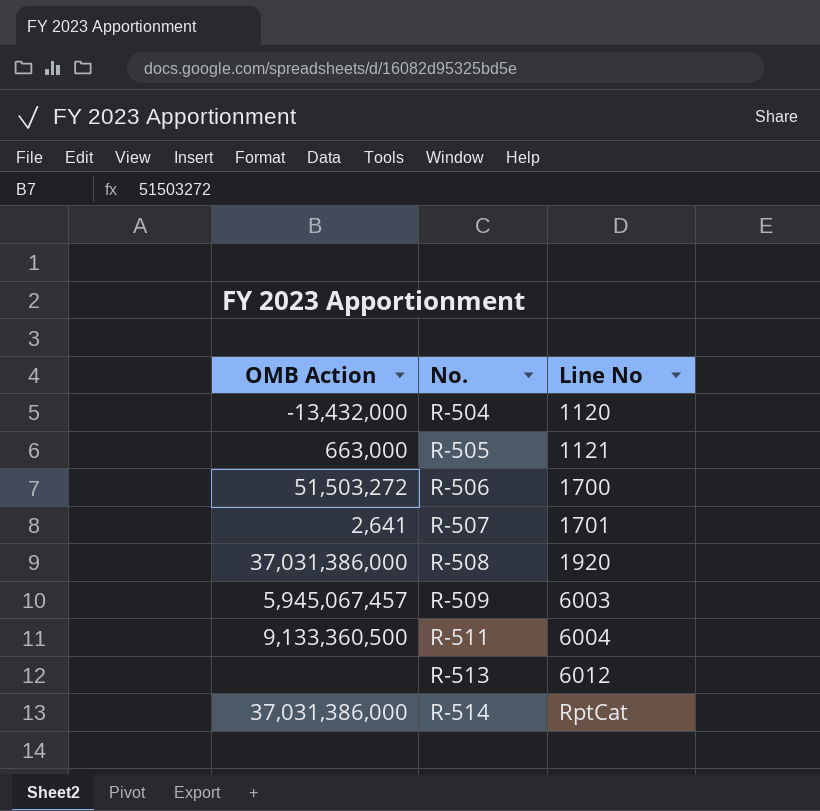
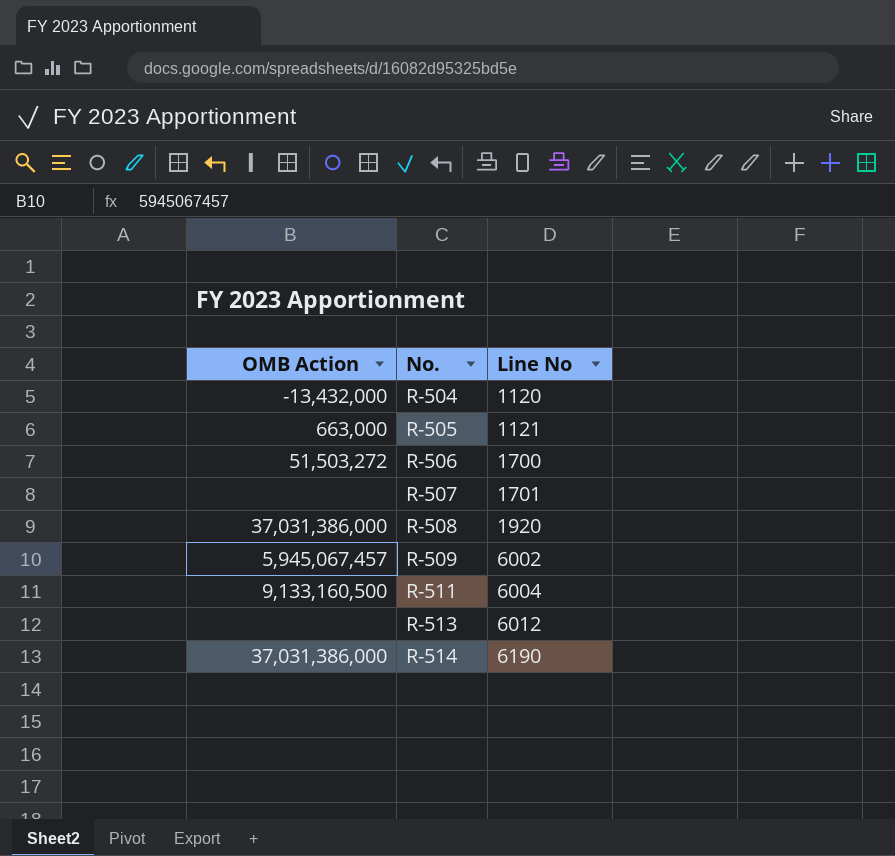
R-507 | OMB Action: 2,641 -> none
R-509 | Line No: 6003 -> 6002
R-511 | OMB Action: 9,133,360,500 -> 9,133,160,500
R-514 | Line No: RptCat -> 6190

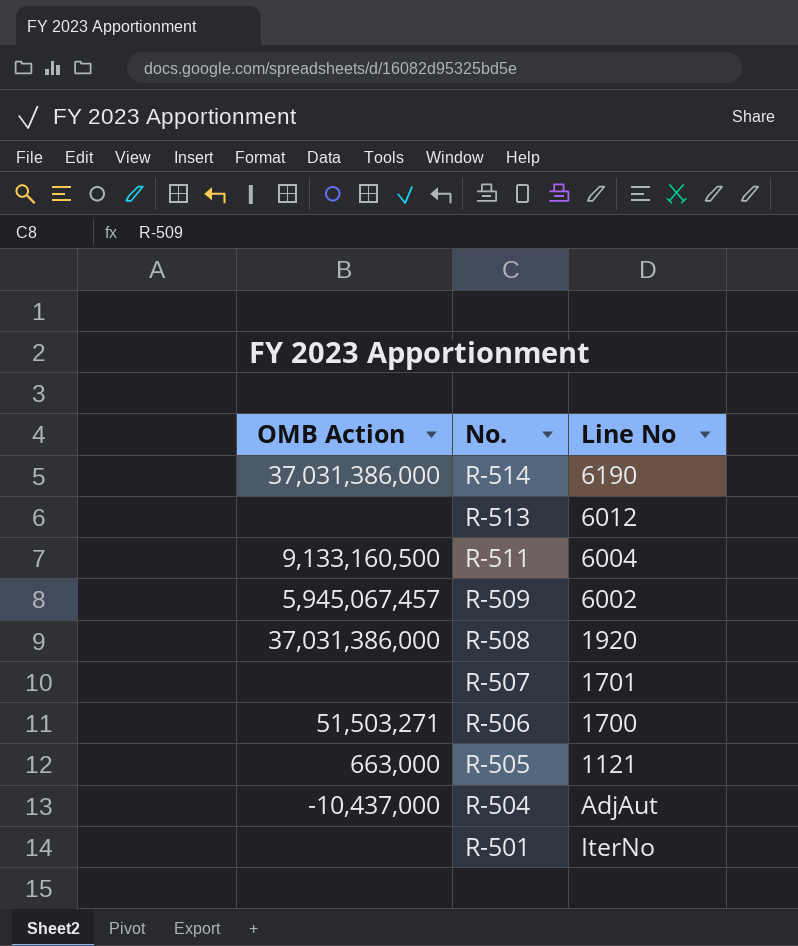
row order: No. ascending -> No. descending
R-506 | OMB Action: 51,503,272 -> 51,503,271
R-504 | OMB Action: -13,432,000 -> -10,437,000
R-504 | Line No: 1120 -> AdjAut
row R-501: none -> none | IterNo

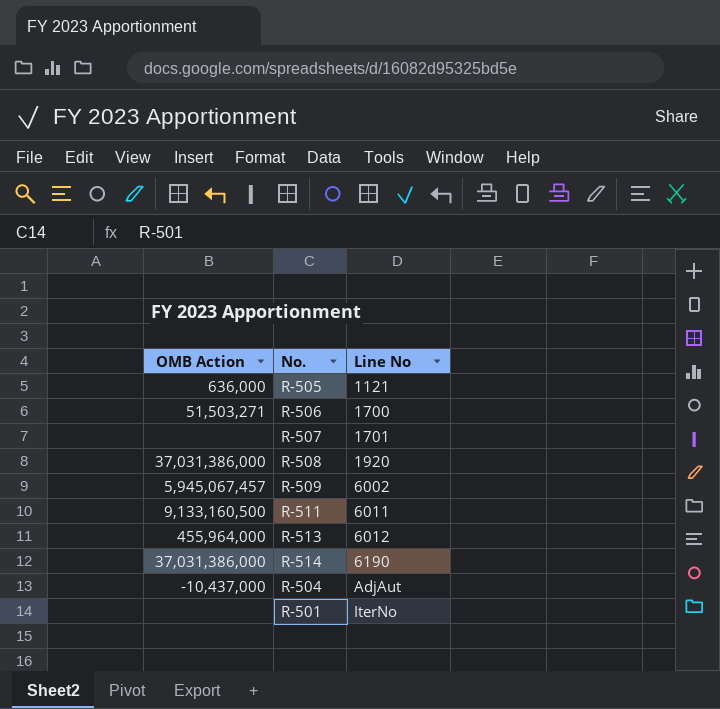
row order: No. descending -> Line No ascending
R-505 | OMB Action: 663,000 -> 636,000
R-511 | Line No: 6004 -> 6011
R-513 | OMB Action: none -> 455,964,000

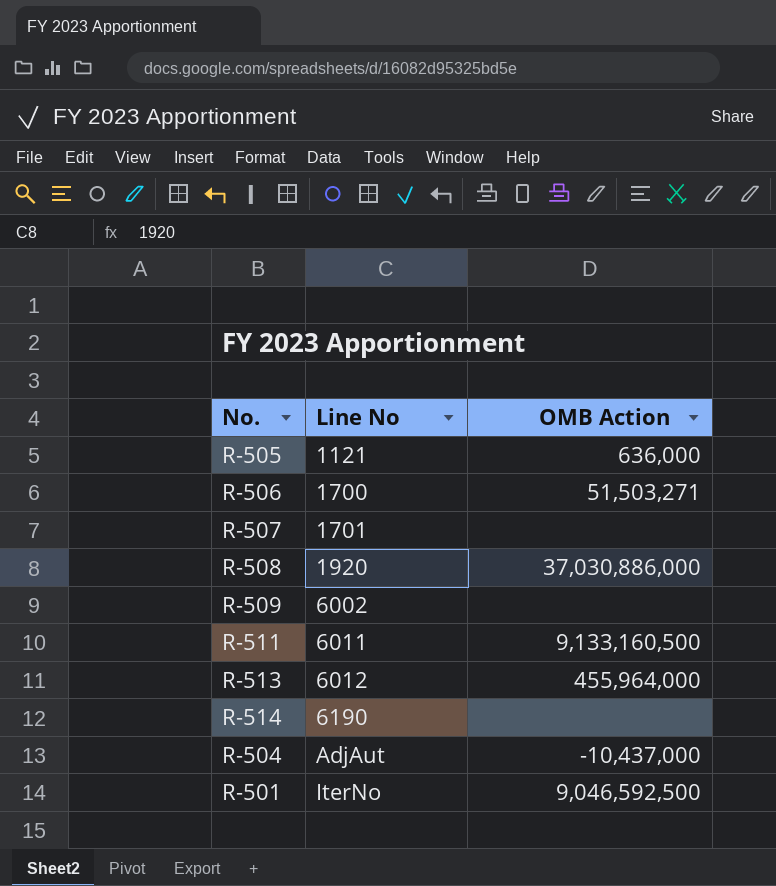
column OMB Action | position: 1 -> 3
R-508 | OMB Action: 37,031,386,000 -> 37,030,886,000
R-509 | OMB Action: 5,945,067,457 -> none
R-514 | OMB Action: 37,031,386,000 -> none
R-501 | OMB Action: none -> 9,046,592,500

